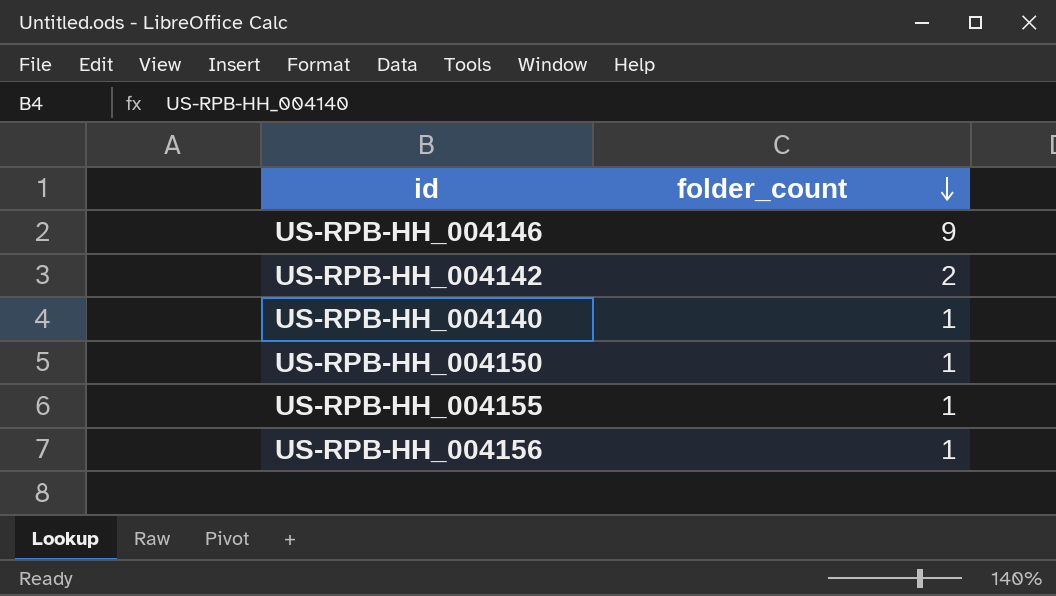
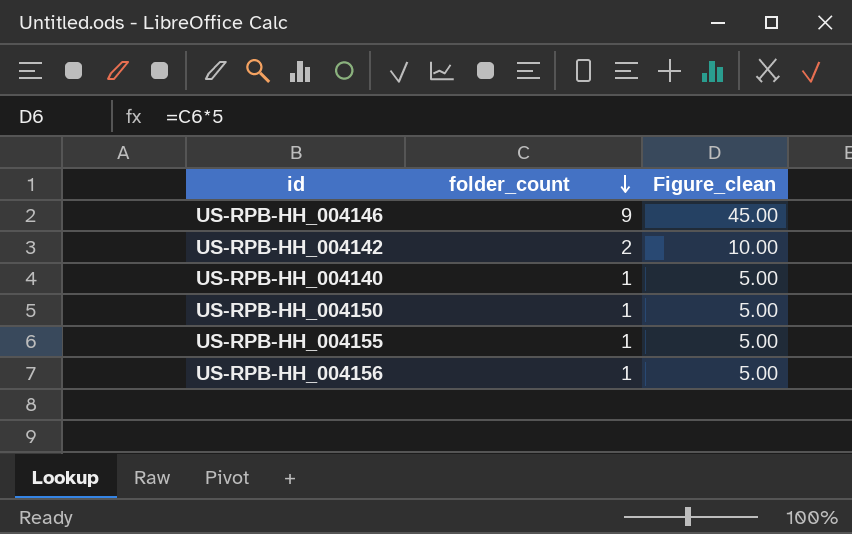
column Figure_clean | formula: none -> [folder_count] * 5

